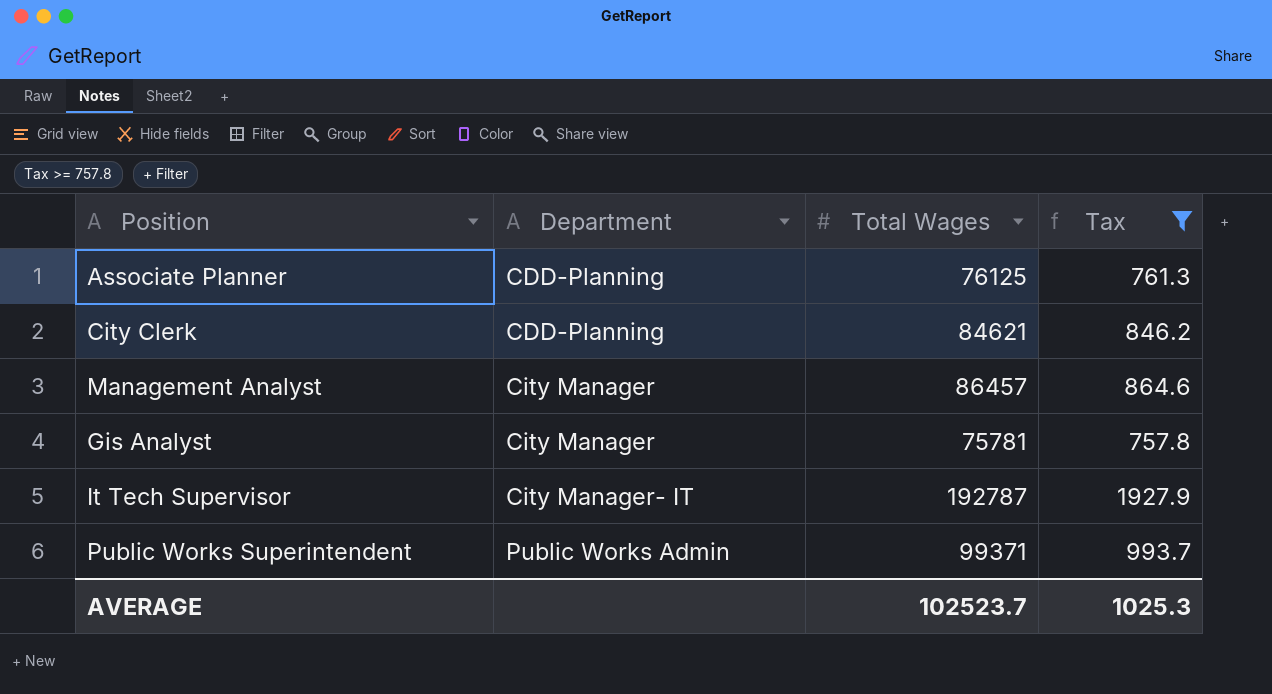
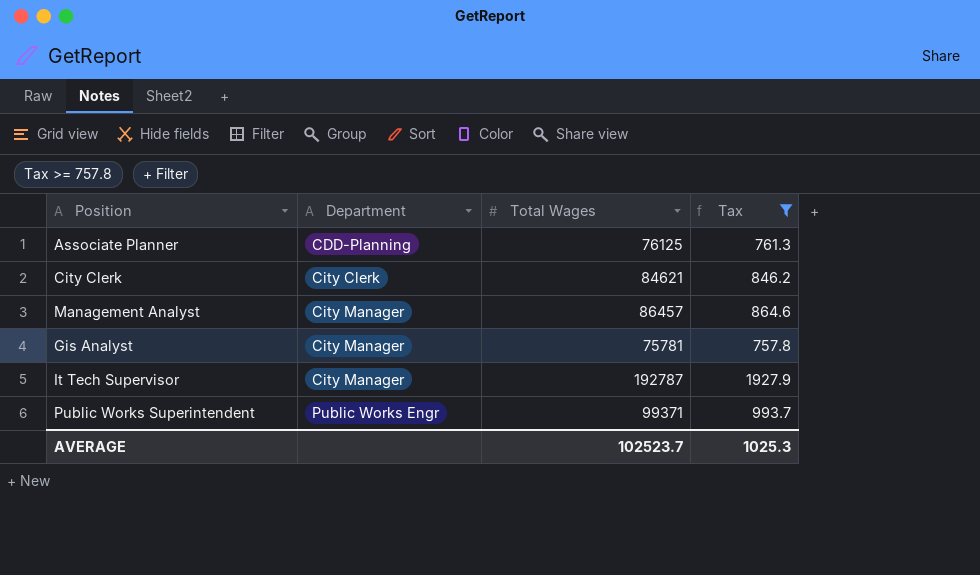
City Clerk | Department: CDD-Planning -> City Clerk
It Tech Supervisor | Department: City Manager- IT -> City Manager
Public Works Superintendent | Department: Public Works Admin -> Public Works Engr

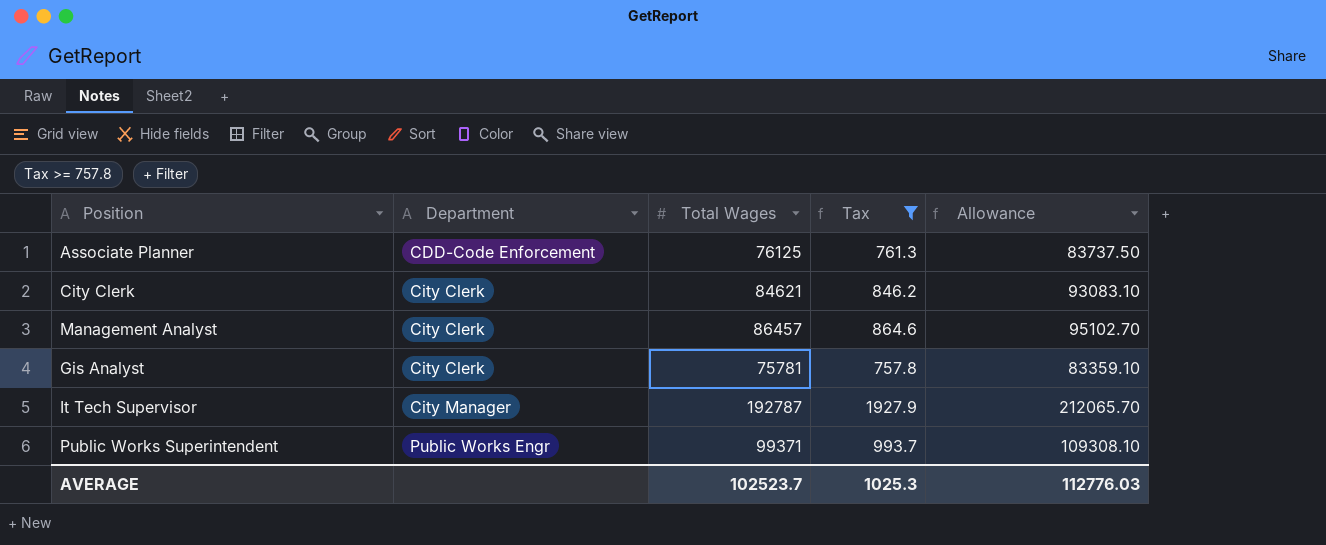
column Allowance | formula: none -> [Total Wages] * 1.1
Associate Planner | Department: CDD-Planning -> CDD-Code Enforcement
Management Analyst | Department: City Manager -> City Clerk
Gis Analyst | Department: City Manager -> City Clerk

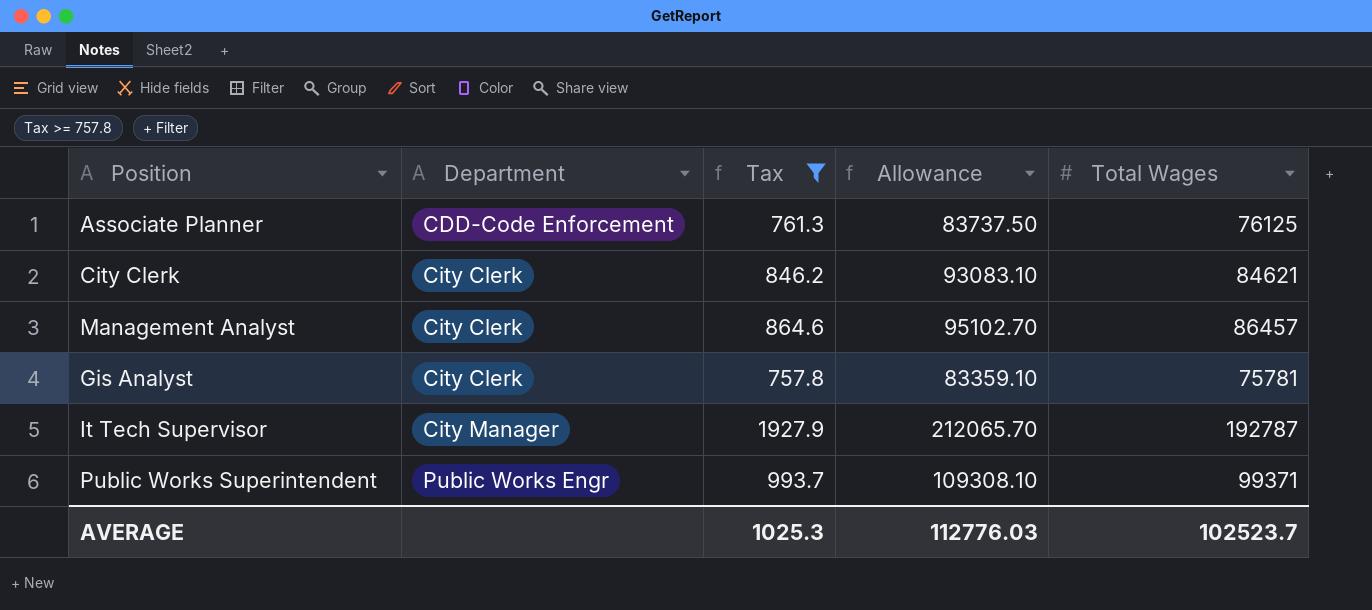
column Total Wages | position: 3 -> 5

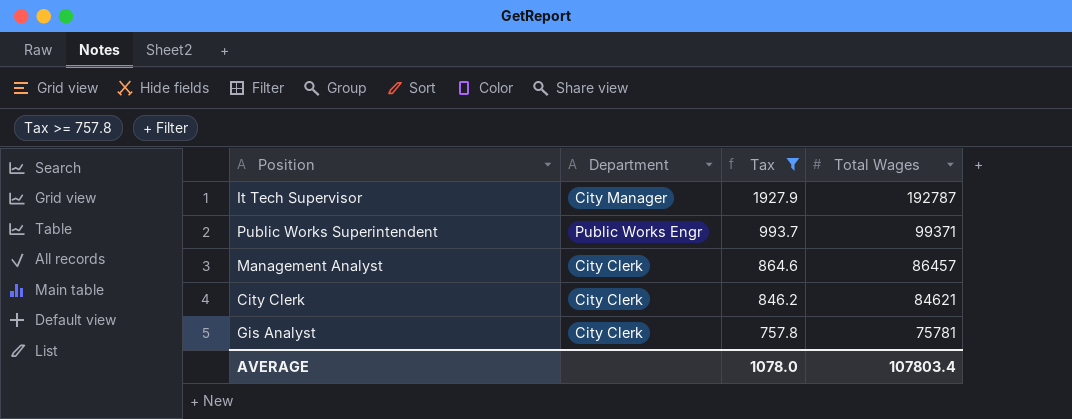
row order: Department ascending -> Tax descending
column Allowance | formula: [Total Wages] * 1.1 -> none
row Associate Planner: CDD-Code Enforcement | 761.3 | 83737.50 | 76125 -> none
AVERAGE | Tax: 1025.3 -> 1078.0
AVERAGE | Total Wages: 102523.7 -> 107803.4

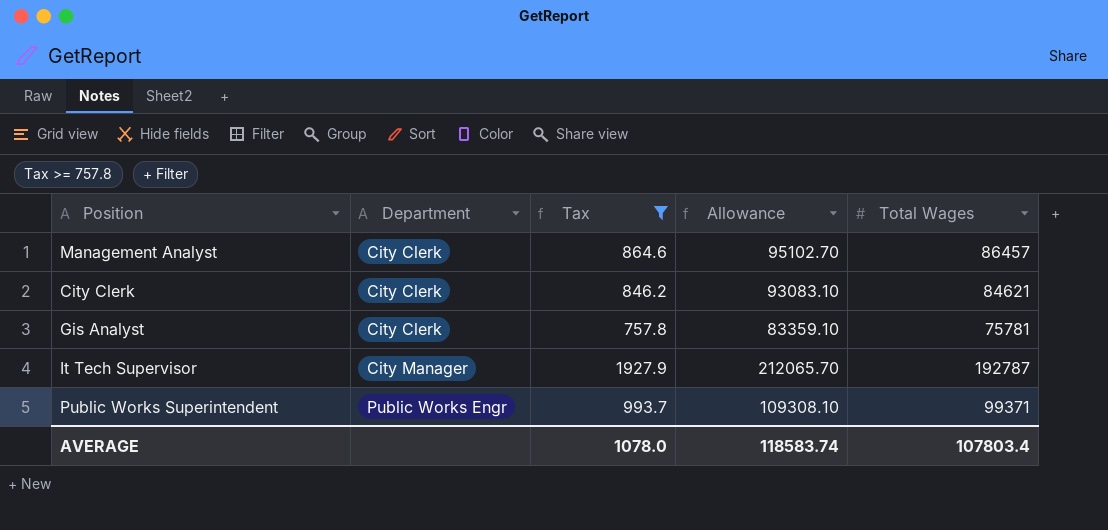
row order: Tax descending -> Department ascending
column Allowance | formula: none -> [Total Wages] * 1.1

